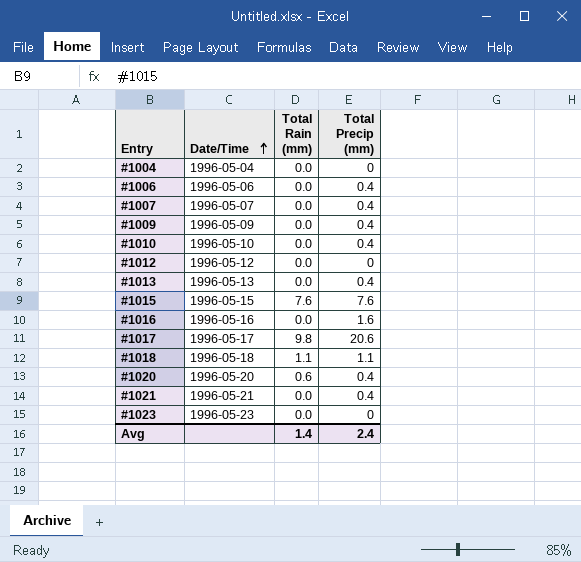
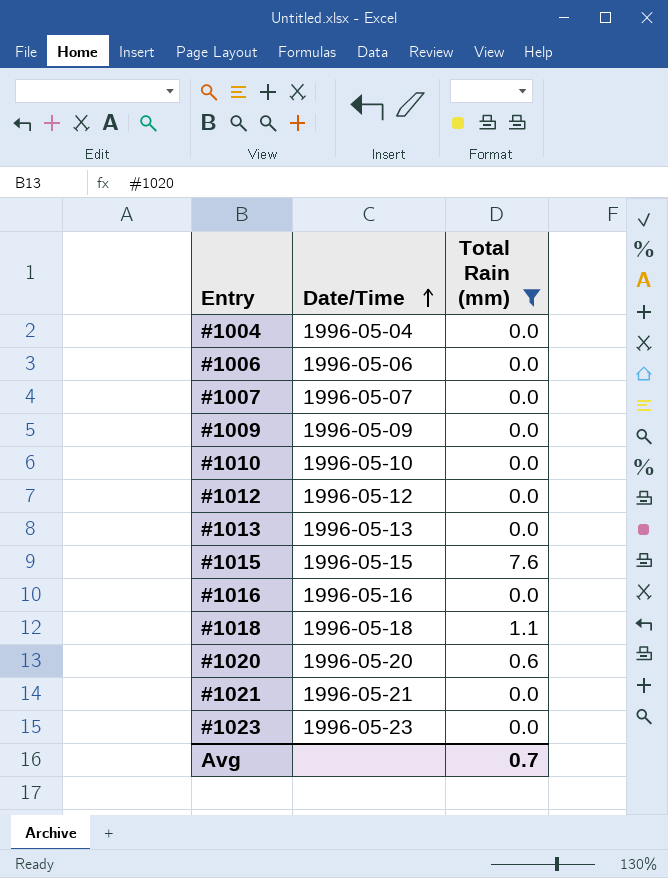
filter: none -> Total Rain (mm) != 9.8
column Total Precip (mm) | position: 4 -> none
Avg | Total Rain (mm): 1.4 -> 0.7

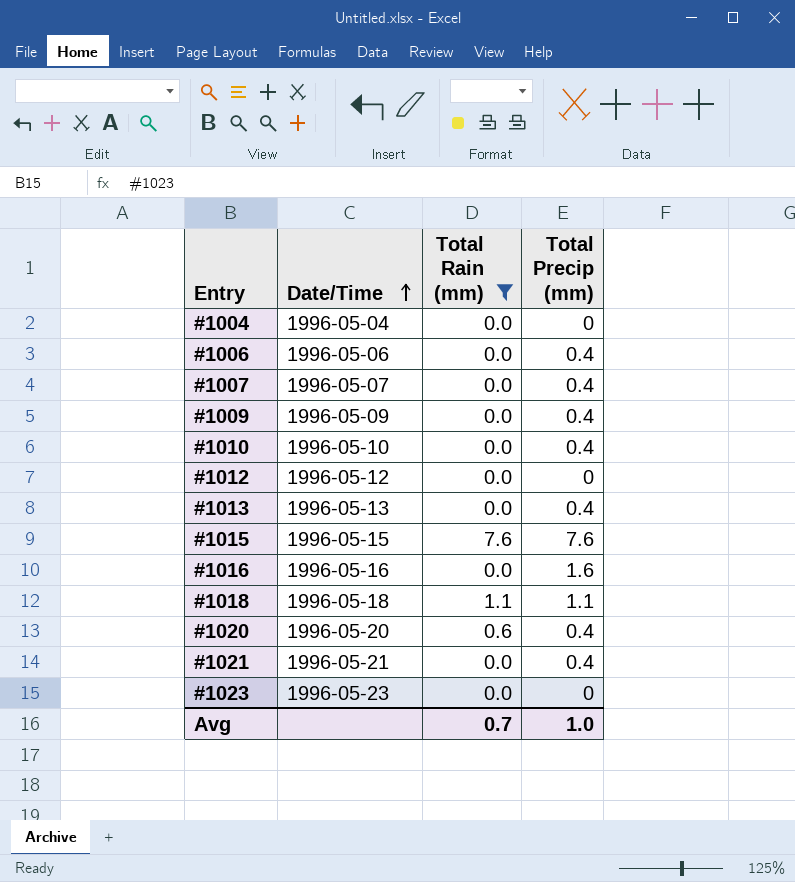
column Total Precip (mm) | position: none -> 4

